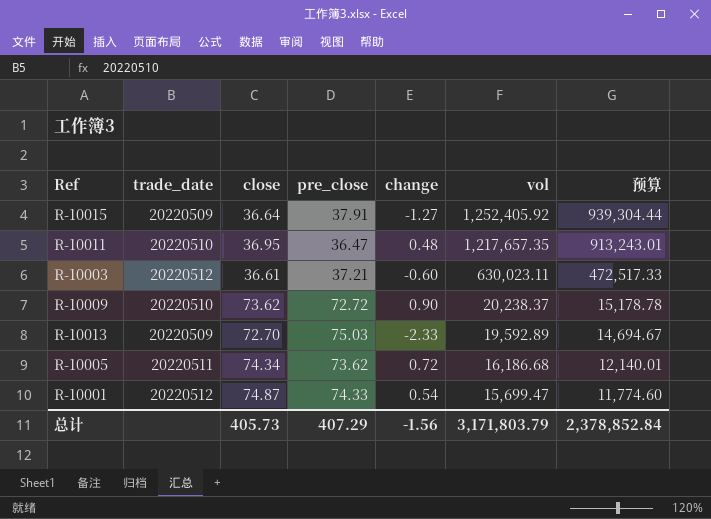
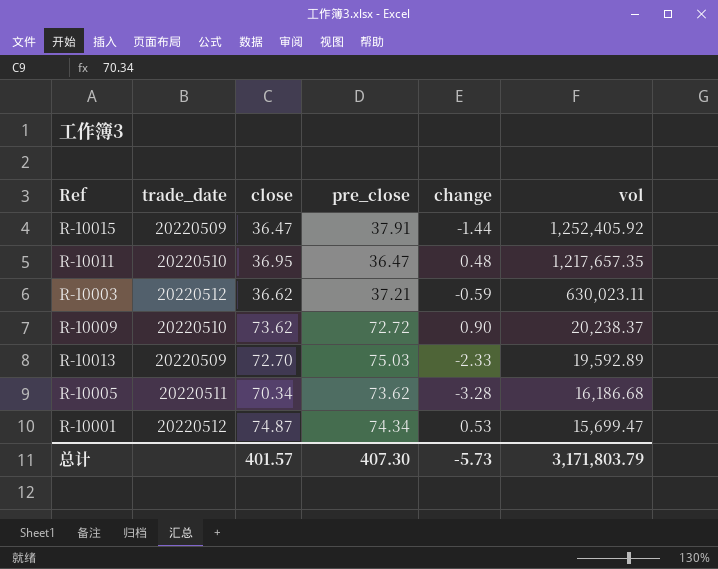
column 预算 | formula: [vol] * 0.75 -> none
R-10015 | close: 36.64 -> 36.47
R-10015 | change: -1.27 -> -1.44
R-10003 | close: 36.61 -> 36.62
R-10003 | change: -0.60 -> -0.59
R-10005 | close: 74.34 -> 70.34
R-10005 | change: 0.72 -> -3.28
R-10001 | pre_close: 74.33 -> 74.34
R-10001 | change: 0.54 -> 0.53
总计 | close: 405.73 -> 401.57
总计 | pre_close: 407.29 -> 407.30
总计 | change: -1.56 -> -5.73

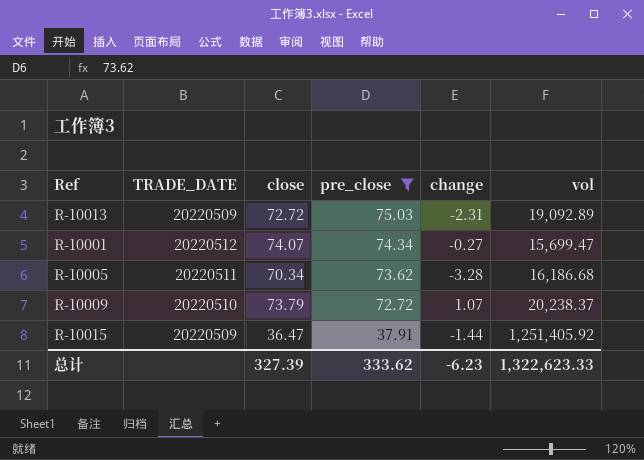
filter: none -> pre_close >= 37.91
row order: vol descending -> pre_close descending
column name: trade_date -> TRADE_DATE
R-10013 | close: 72.70 -> 72.72
R-10013 | change: -2.33 -> -2.31
R-10013 | vol: 19,592.89 -> 19,092.89
R-10001 | close: 74.87 -> 74.07
R-10001 | change: 0.53 -> -0.27
R-10009 | close: 73.62 -> 73.79
R-10009 | change: 0.90 -> 1.07
R-10015 | vol: 1,252,405.92 -> 1,251,405.92
总计 | close: 401.57 -> 327.39
总计 | pre_close: 407.30 -> 333.62
总计 | change: -5.73 -> -6.23
总计 | vol: 3,171,803.79 -> 1,322,623.33

